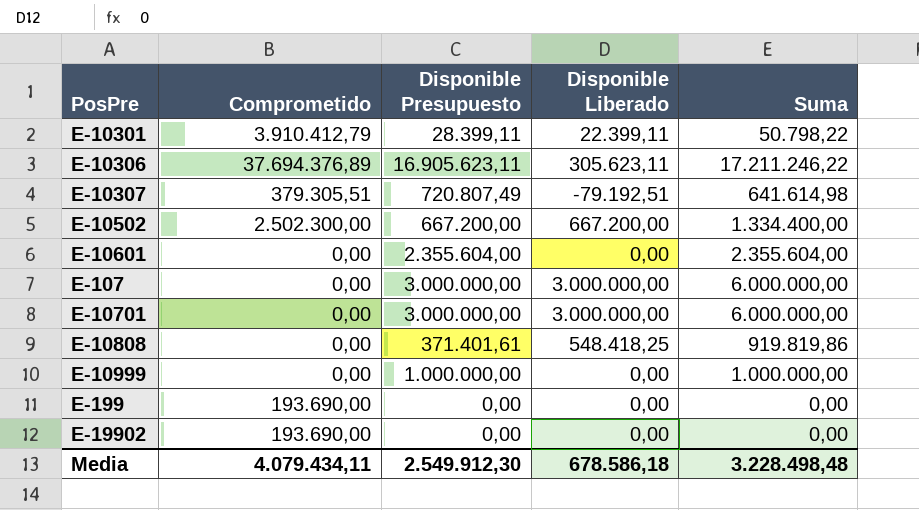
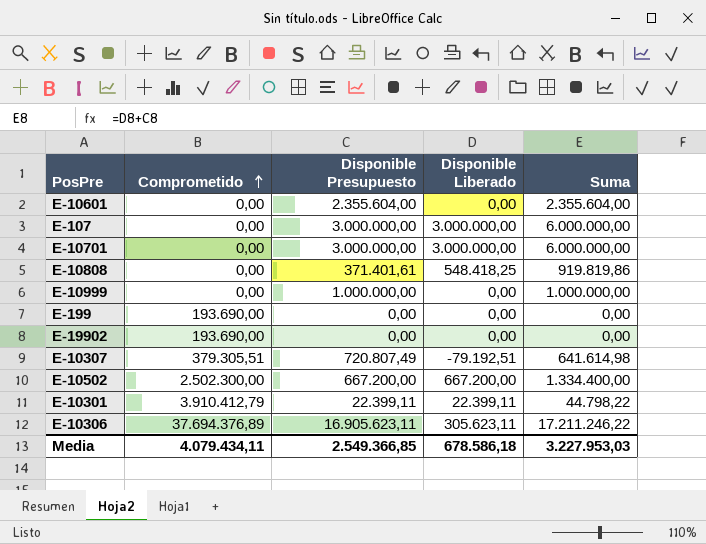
row order: none -> Comprometido ascending
E-10301 | Disponible Presupuesto: 28.399,11 -> 22.399,11
E-10301 | Suma: 50.798,22 -> 44.798,22
Media | Disponible Presupuesto: 2.549.912,30 -> 2.549.366,85
Media | Suma: 3.228.498,48 -> 3.227.953,03

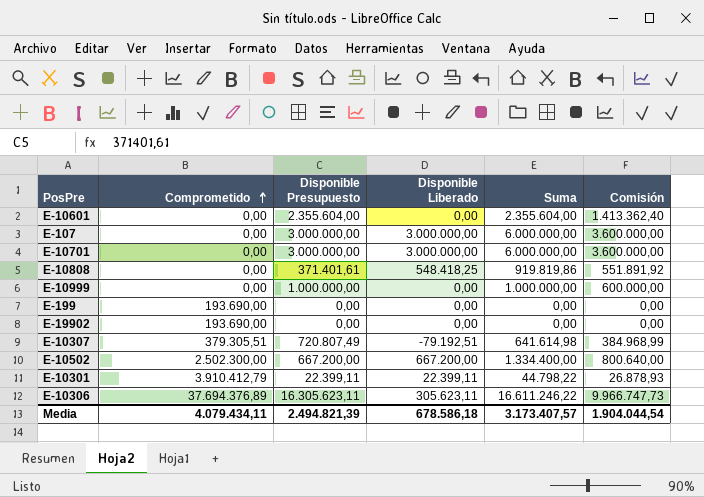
column Comisión | formula: none -> [Suma] * 0,6
E-10306 | Disponible Presupuesto: 16.905.623,11 -> 16.305.623,11
E-10306 | Suma: 17.211.246,22 -> 16.611.246,22
Media | Disponible Presupuesto: 2.549.366,85 -> 2.494.821,39
Media | Suma: 3.227.953,03 -> 3.173.407,57

